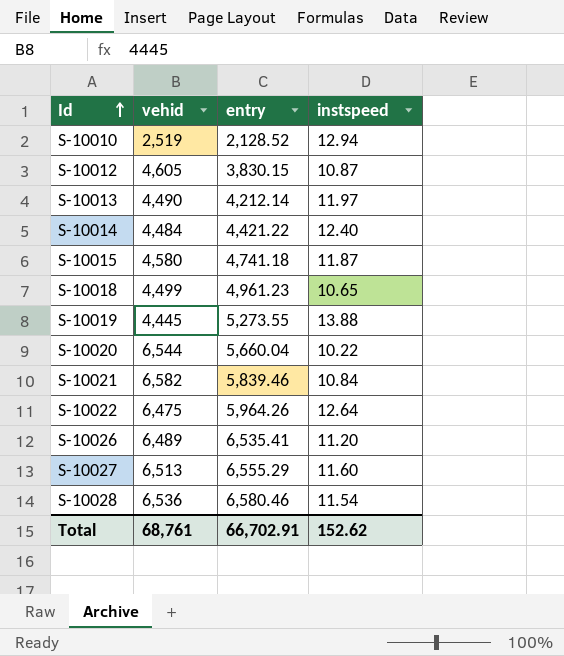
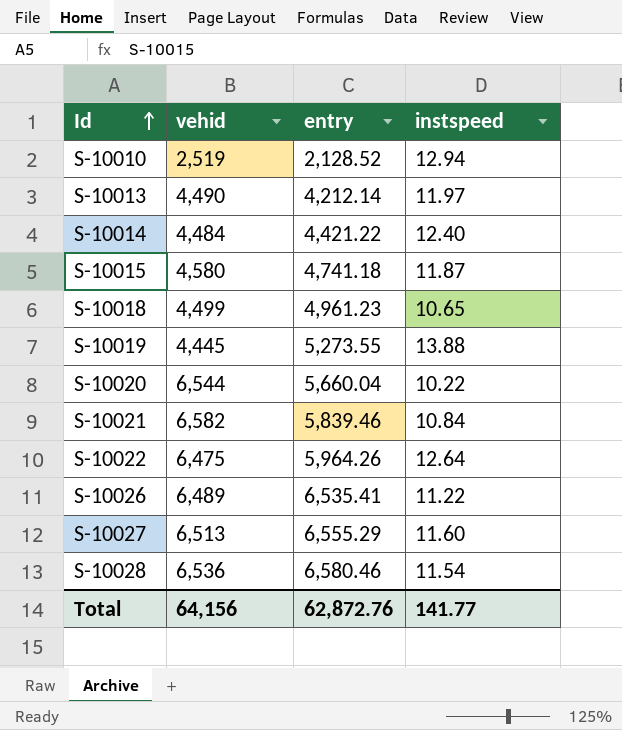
row S-10012: 4,605 | 3,830.15 | 10.87 -> none
S-10026 | instspeed: 11.20 -> 11.22
Total | vehid: 68,761 -> 64,156
Total | entry: 66,702.91 -> 62,872.76
Total | instspeed: 152.62 -> 141.77

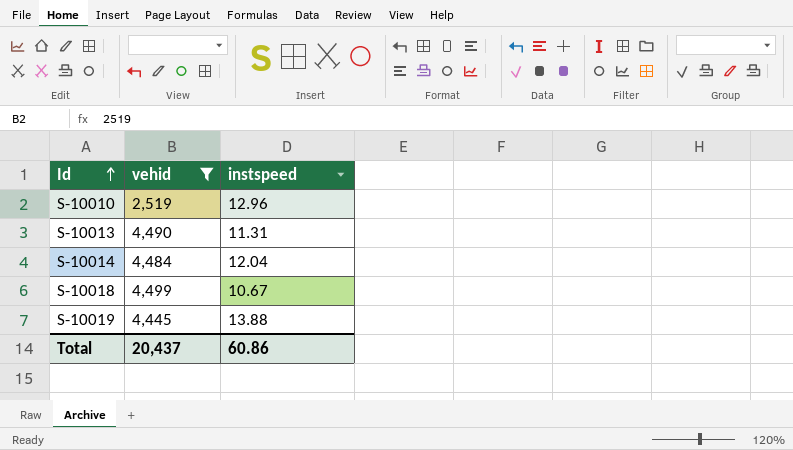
filter: none -> vehid <= 4,499
column entry | position: 3 -> none
S-10010 | instspeed: 12.94 -> 12.96
S-10013 | instspeed: 11.97 -> 11.31
S-10014 | instspeed: 12.40 -> 12.04
S-10018 | instspeed: 10.65 -> 10.67
Total | vehid: 64,156 -> 20,437
Total | instspeed: 141.77 -> 60.86

